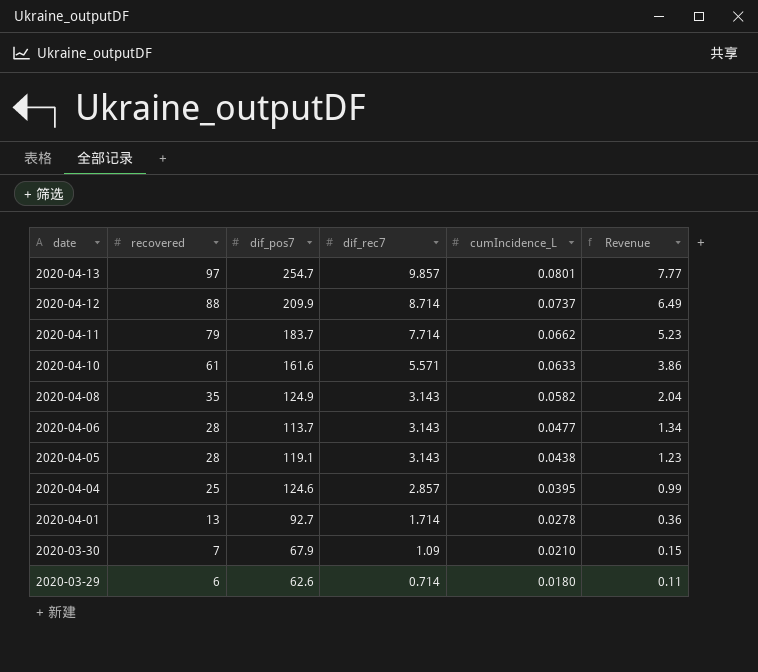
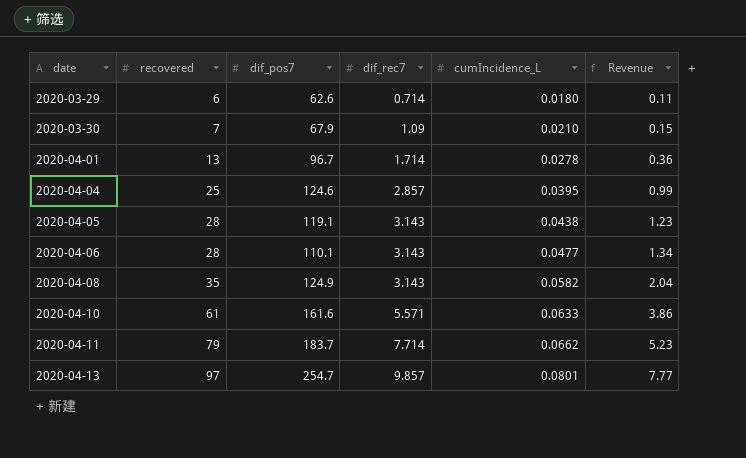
row order: date descending -> date ascending
row 2020-04-12: 88 | 209.9 | 8.714 | 0.0737 | 6.49 -> none
2020-04-01 | dif_pos7: 92.7 -> 96.7
2020-04-06 | dif_pos7: 113.7 -> 110.1

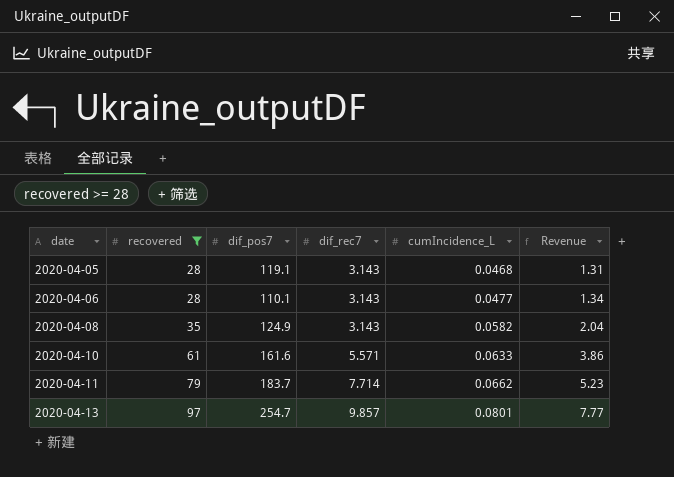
filter: none -> recovered >= 28
2020-04-05 | cumIncidence_L: 0.0438 -> 0.0468
2020-04-05 | Revenue: 1.23 -> 1.31

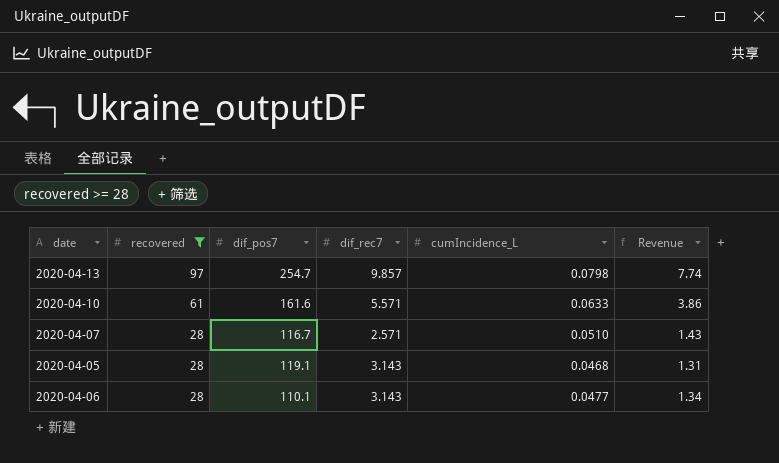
row order: date ascending -> recovered descending
row 2020-04-08: 35 | 124.9 | 3.143 | 0.0582 | 2.04 -> none
row 2020-04-11: 79 | 183.7 | 7.714 | 0.0662 | 5.23 -> none
2020-04-13 | cumIncidence_L: 0.0801 -> 0.0798
2020-04-13 | Revenue: 7.77 -> 7.74
row 2020-04-07: none -> 28 | 116.7 | 2.571 | 0.0510 | 1.43

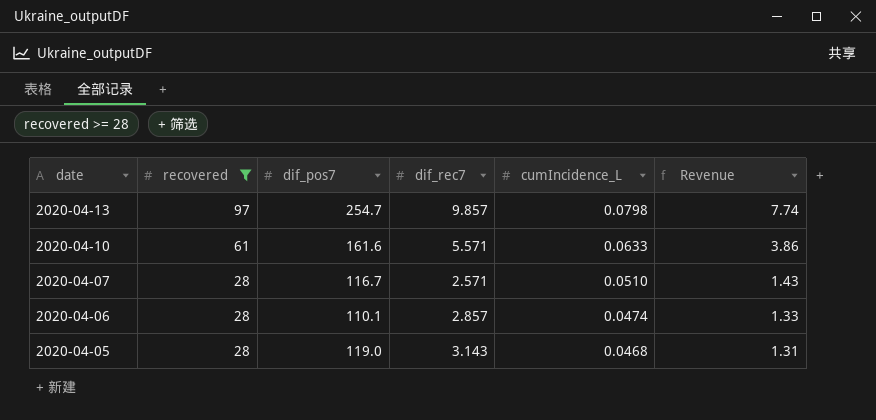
row order: recovered descending -> date descending
2020-04-06 | dif_rec7: 3.143 -> 2.857
2020-04-06 | cumIncidence_L: 0.0477 -> 0.0474
2020-04-06 | Revenue: 1.34 -> 1.33
2020-04-05 | dif_pos7: 119.1 -> 119.0

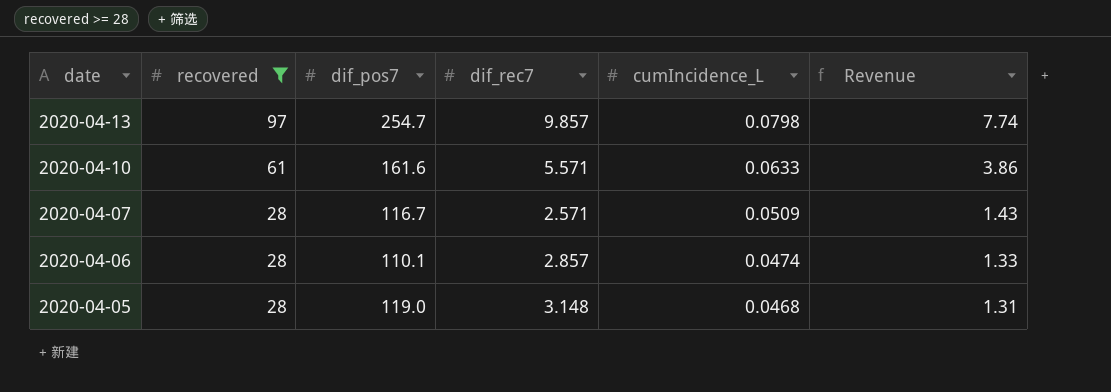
2020-04-07 | cumIncidence_L: 0.0510 -> 0.0509
2020-04-05 | dif_rec7: 3.143 -> 3.148

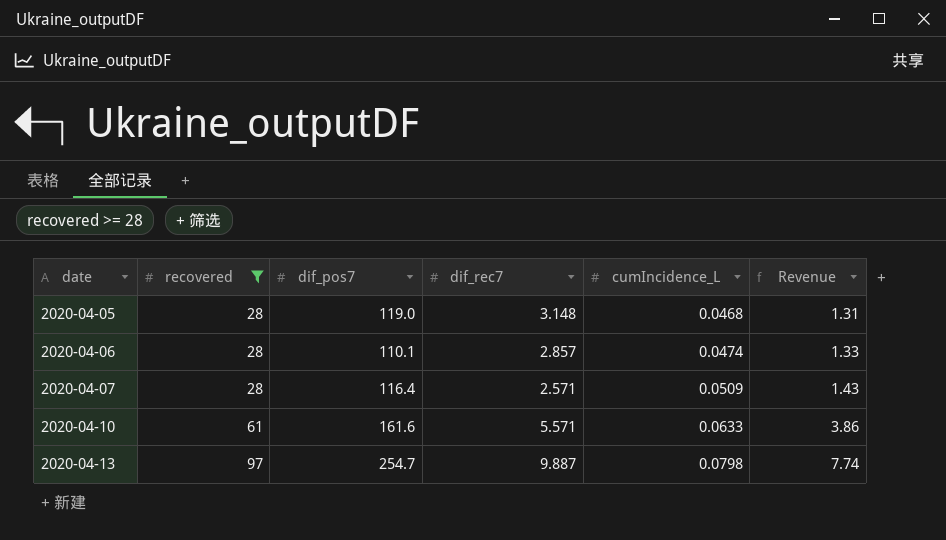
row order: date descending -> date ascending
2020-04-07 | dif_pos7: 116.7 -> 116.4
2020-04-13 | dif_rec7: 9.857 -> 9.887

